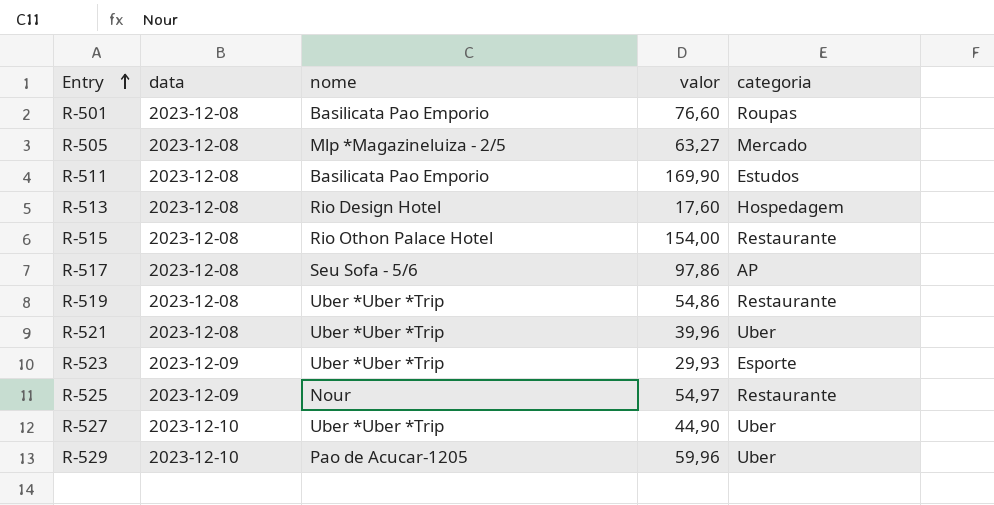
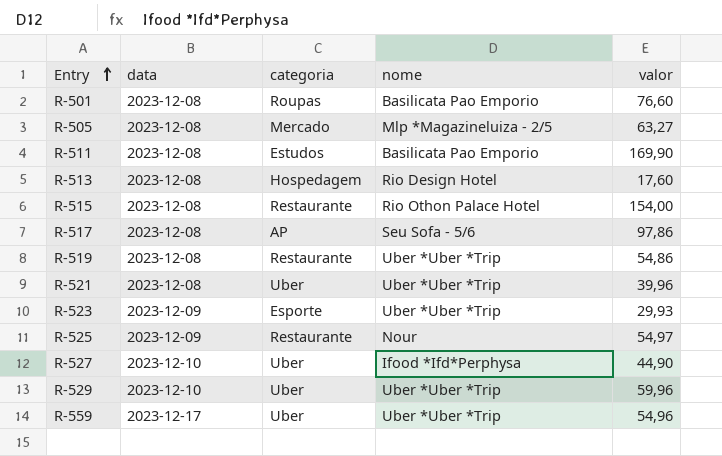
column categoria | position: 5 -> 3
R-527 | nome: Uber *Uber *Trip -> Ifood *Ifd*Perphysa
R-529 | nome: Pao de Acucar-1205 -> Uber *Uber *Trip
row R-559: none -> 2023-12-17 | Uber | Uber *Uber *Trip | 54,96

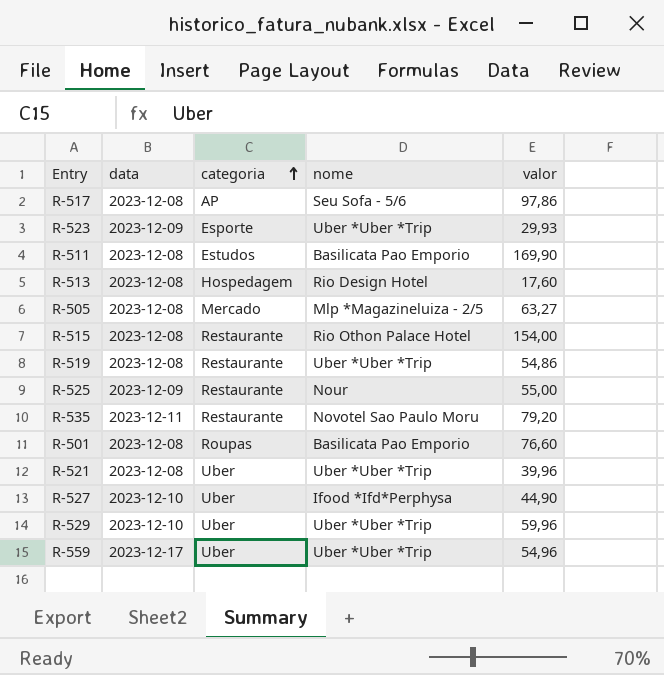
row order: Entry ascending -> categoria ascending
R-525 | valor: 54,97 -> 55,00
row R-535: none -> 2023-12-11 | Restaurante | Novotel Sao Paulo Moru | 79,20

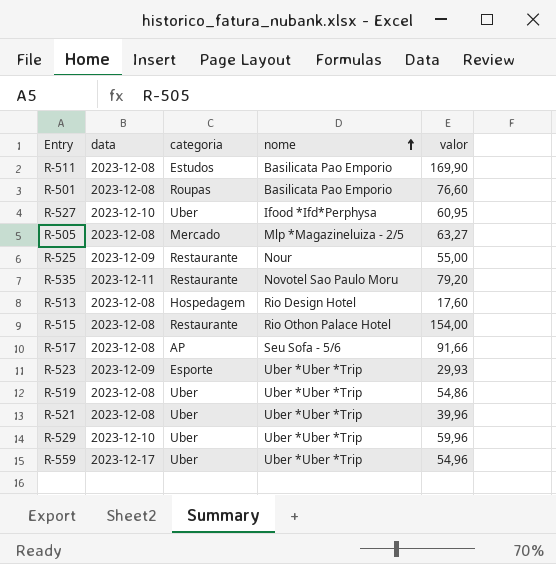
row order: categoria ascending -> nome ascending
R-527 | valor: 44,90 -> 60,95
R-517 | valor: 97,86 -> 91,66
R-519 | categoria: Restaurante -> Uber

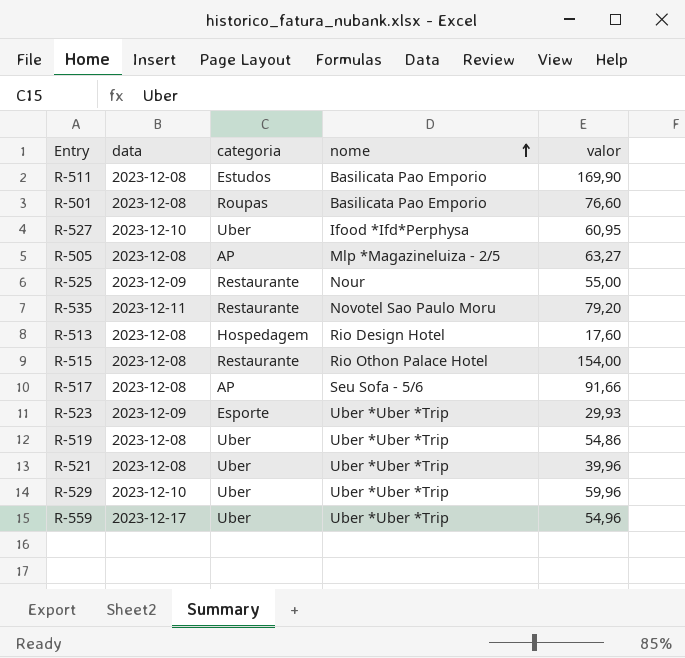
R-505 | categoria: Mercado -> AP

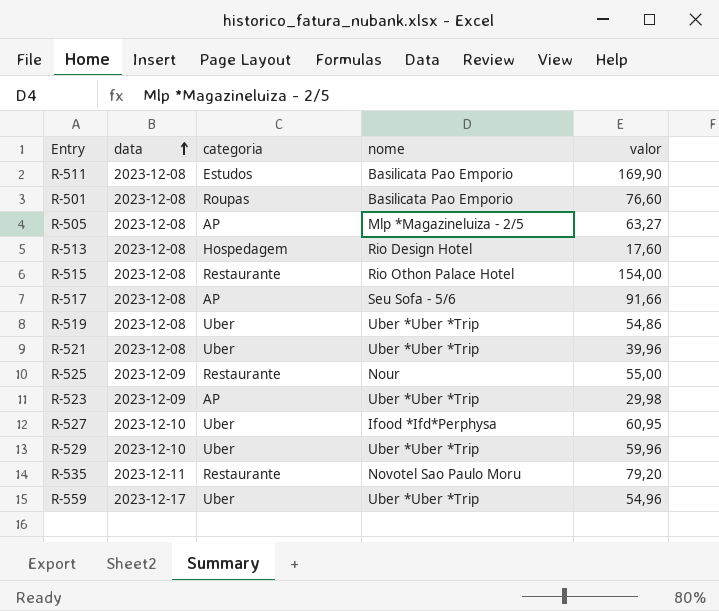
row order: nome ascending -> data ascending
R-523 | categoria: Esporte -> AP
R-523 | valor: 29,93 -> 29,98

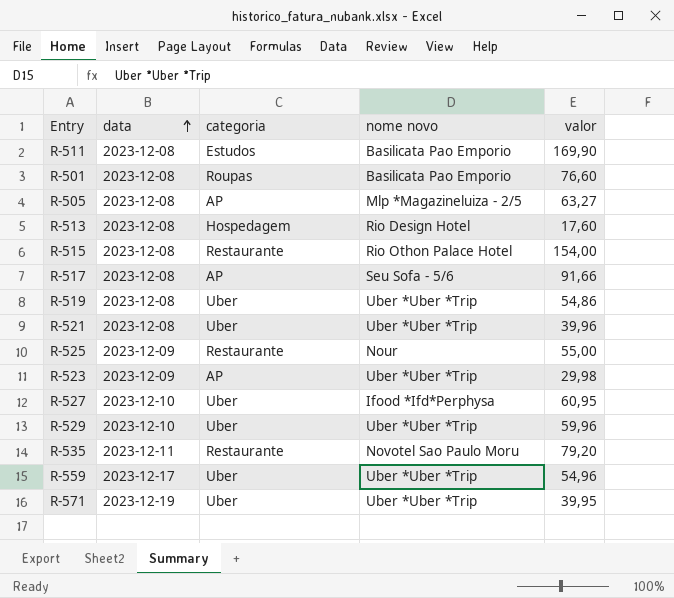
column name: nome -> nome novo
row R-571: none -> 2023-12-19 | Uber | Uber *Uber *Trip | 39,95

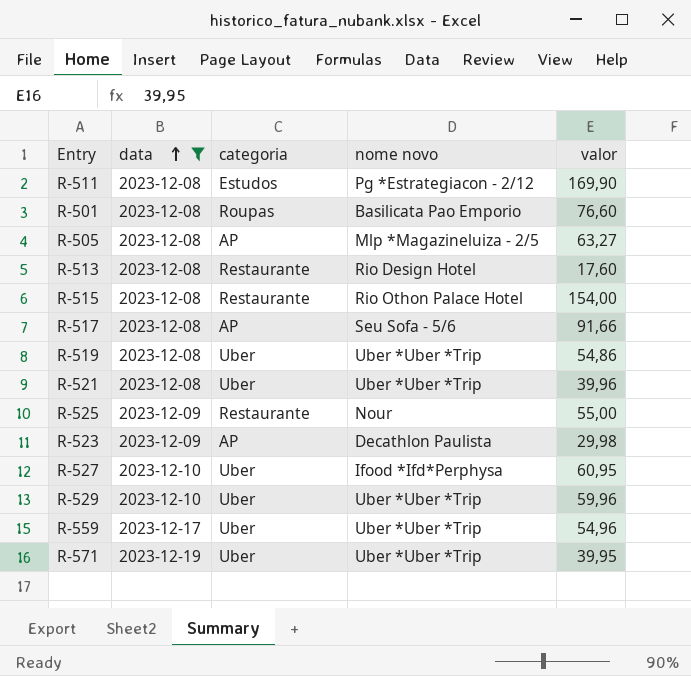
filter: none -> data != 2023-12-11
R-511 | nome novo: Basilicata Pao Emporio -> Pg *Estrategiacon - 2/12
R-513 | categoria: Hospedagem -> Restaurante
R-523 | nome novo: Uber *Uber *Trip -> Decathlon Paulista

